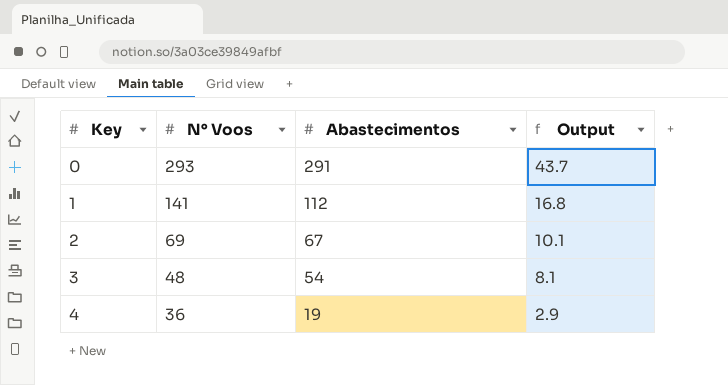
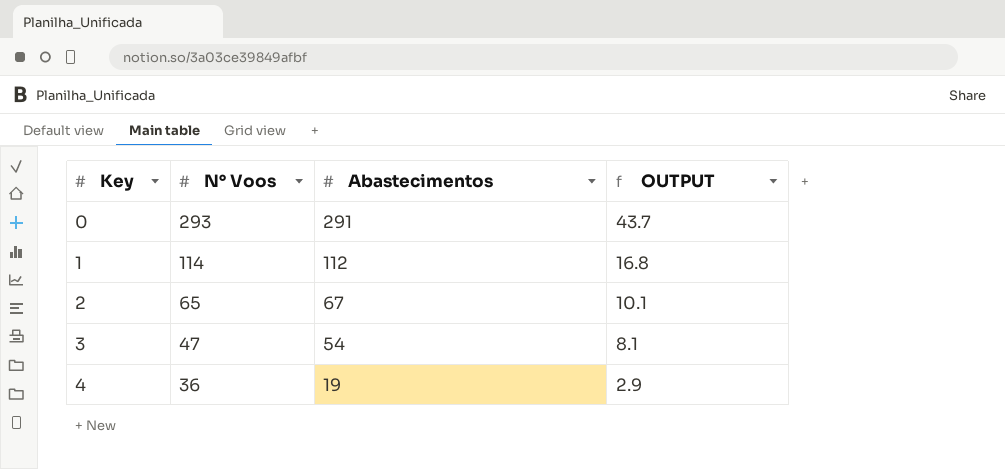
column name: Output -> OUTPUT
1 | N° Voos: 141 -> 114
2 | N° Voos: 69 -> 65
3 | N° Voos: 48 -> 47

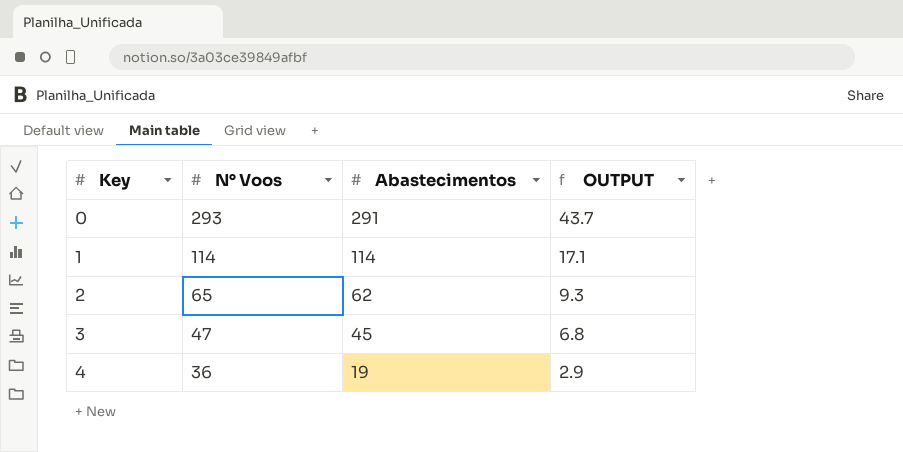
1 | Abastecimentos: 112 -> 114
1 | OUTPUT: 16.8 -> 17.1
2 | Abastecimentos: 67 -> 62
2 | OUTPUT: 10.1 -> 9.3
3 | Abastecimentos: 54 -> 45
3 | OUTPUT: 8.1 -> 6.8

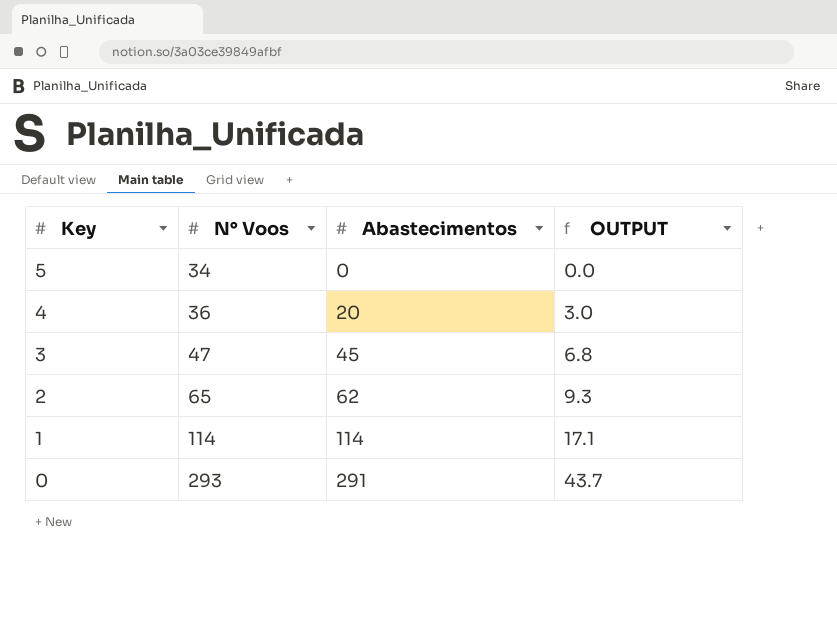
row order: Key ascending -> Key descending
row 5: none -> 34 | 0 | 0.0
4 | Abastecimentos: 19 -> 20
4 | OUTPUT: 2.9 -> 3.0

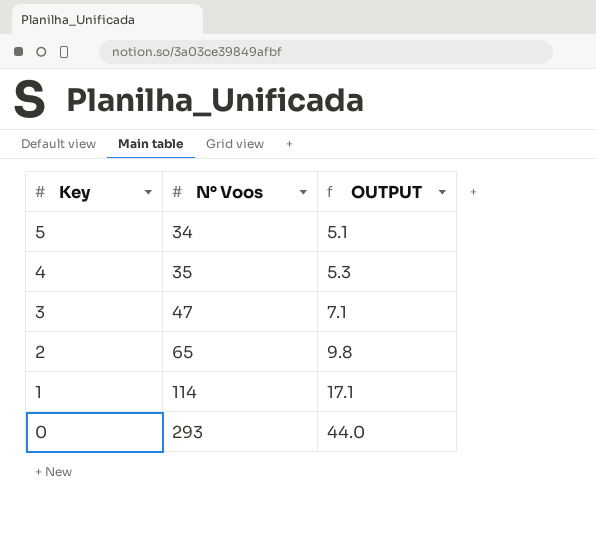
column Abastecimentos | position: 3 -> none
column OUTPUT | formula: [Abastecimentos] * 0.15 -> [N° Voos] * 0.15
4 | N° Voos: 36 -> 35

